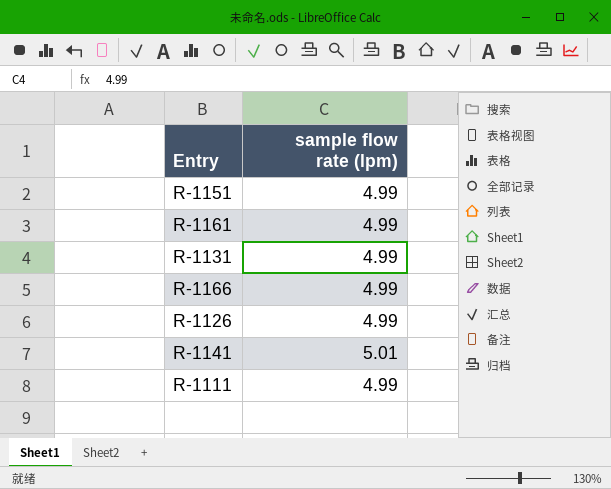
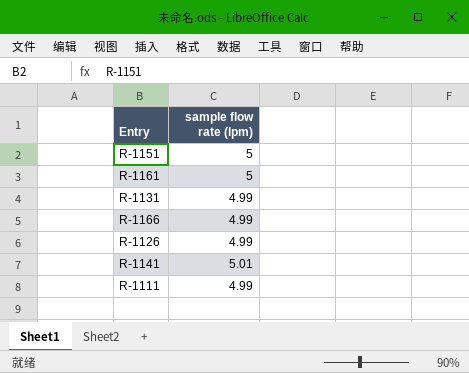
R-1151 | sample flow rate (lpm): 4.99 -> 5
R-1161 | sample flow rate (lpm): 4.99 -> 5

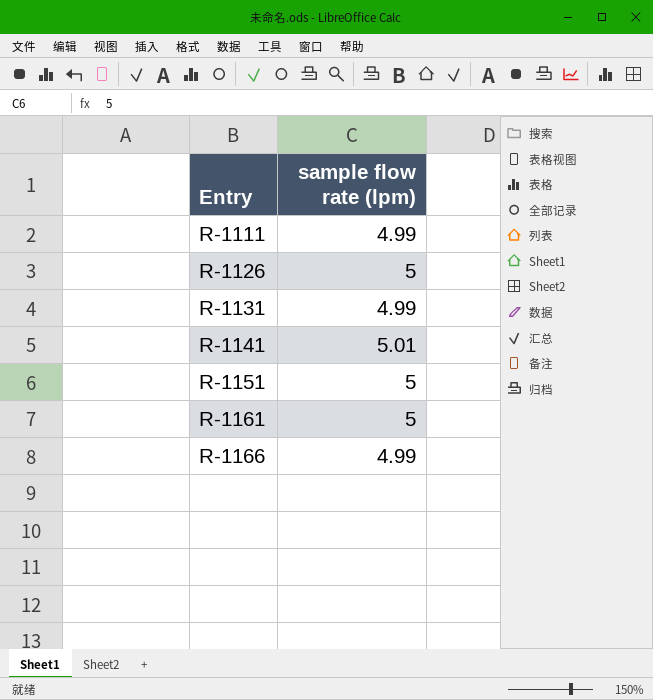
row order: none -> Entry ascending
R-1126 | sample flow rate (lpm): 4.99 -> 5

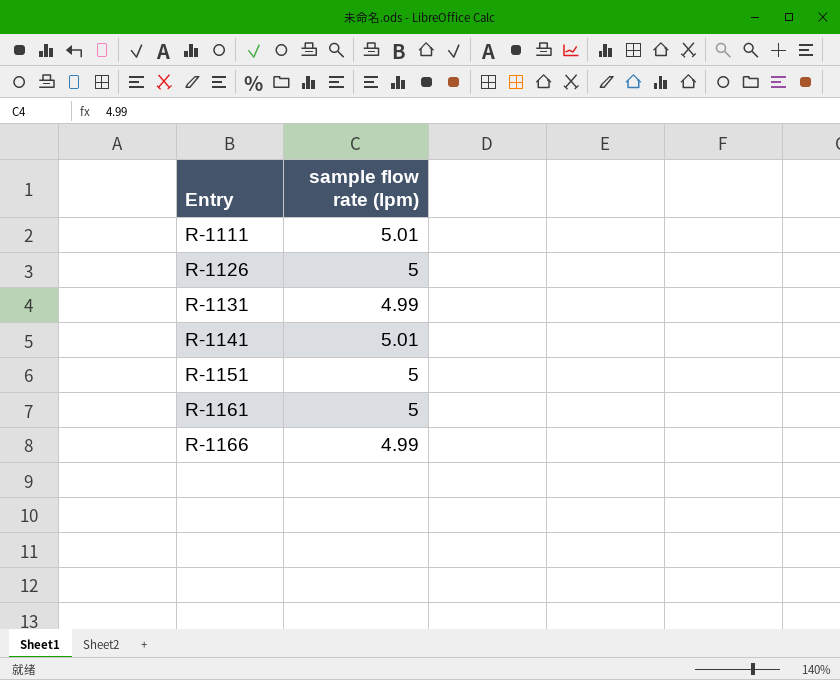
R-1111 | sample flow rate (lpm): 4.99 -> 5.01

